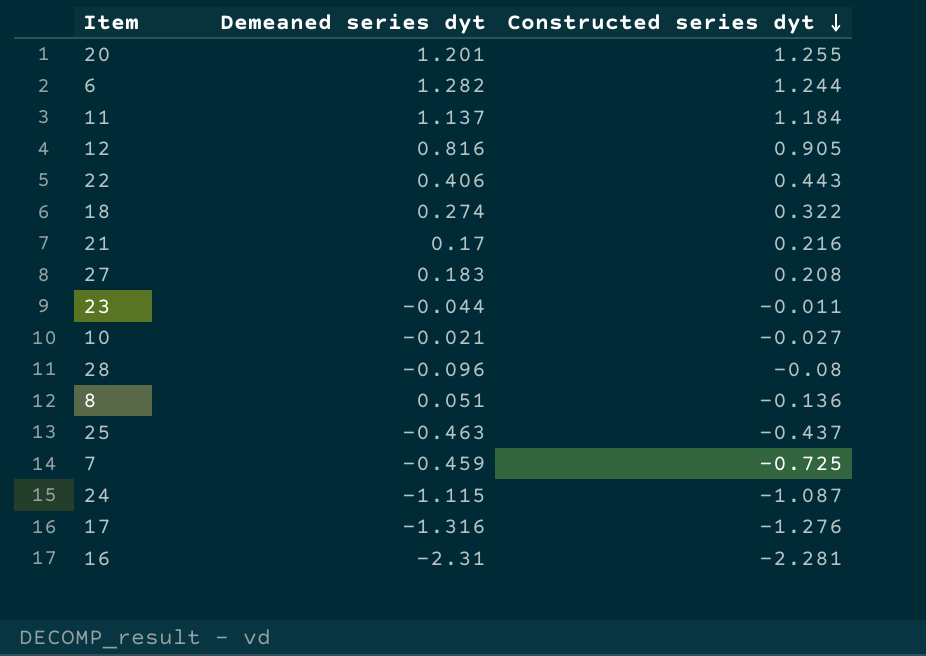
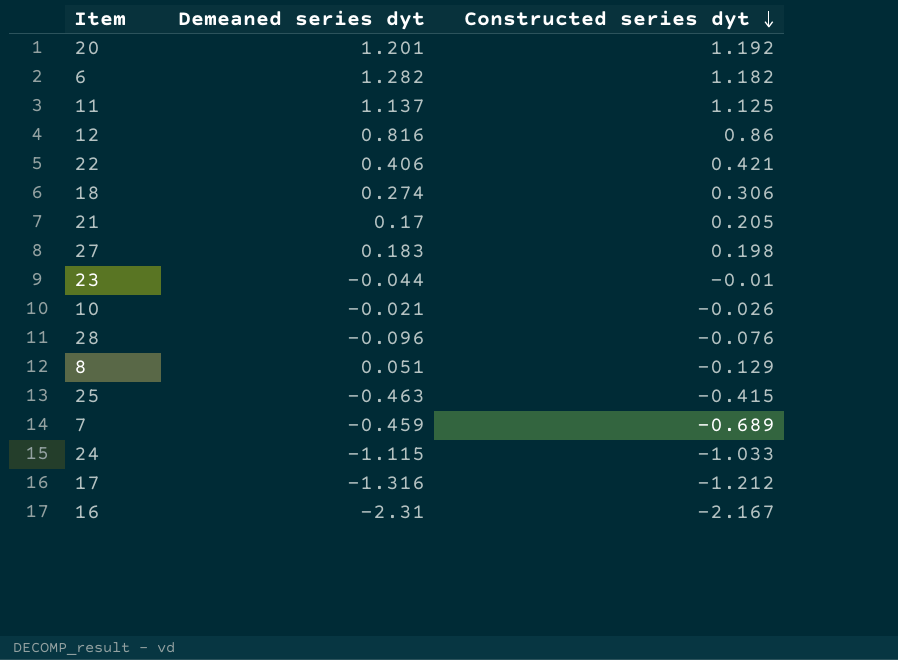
20 | Constructed series dyt: 1.255 -> 1.192
6 | Constructed series dyt: 1.244 -> 1.182
11 | Constructed series dyt: 1.184 -> 1.125
12 | Constructed series dyt: 0.905 -> 0.86
22 | Constructed series dyt: 0.443 -> 0.421
18 | Constructed series dyt: 0.322 -> 0.306
21 | Constructed series dyt: 0.216 -> 0.205
27 | Constructed series dyt: 0.208 -> 0.198
23 | Constructed series dyt: -0.011 -> -0.01
10 | Constructed series dyt: -0.027 -> -0.026
28 | Constructed series dyt: -0.08 -> -0.076
8 | Constructed series dyt: -0.136 -> -0.129
25 | Constructed series dyt: -0.437 -> -0.415
7 | Constructed series dyt: -0.725 -> -0.689
24 | Constructed series dyt: -1.087 -> -1.033
17 | Constructed series dyt: -1.276 -> -1.212
16 | Constructed series dyt: -2.281 -> -2.167

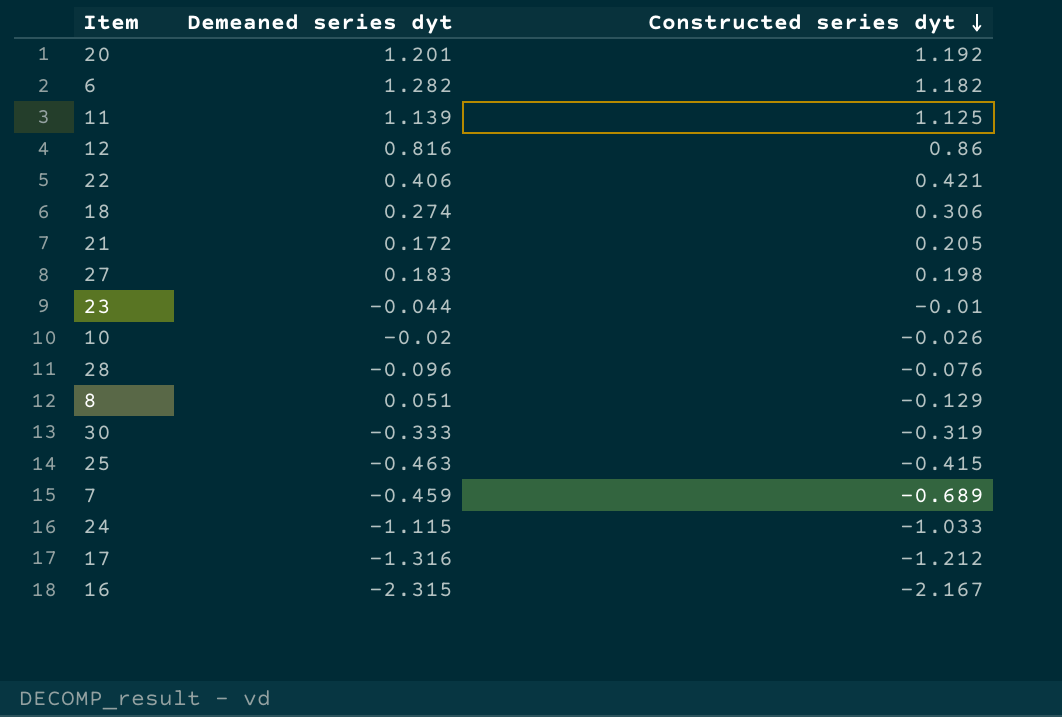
11 | Demeaned series dyt: 1.137 -> 1.139
21 | Demeaned series dyt: 0.17 -> 0.172
10 | Demeaned series dyt: -0.021 -> -0.02
row 30: none -> -0.333 | -0.319
16 | Demeaned series dyt: -2.31 -> -2.315

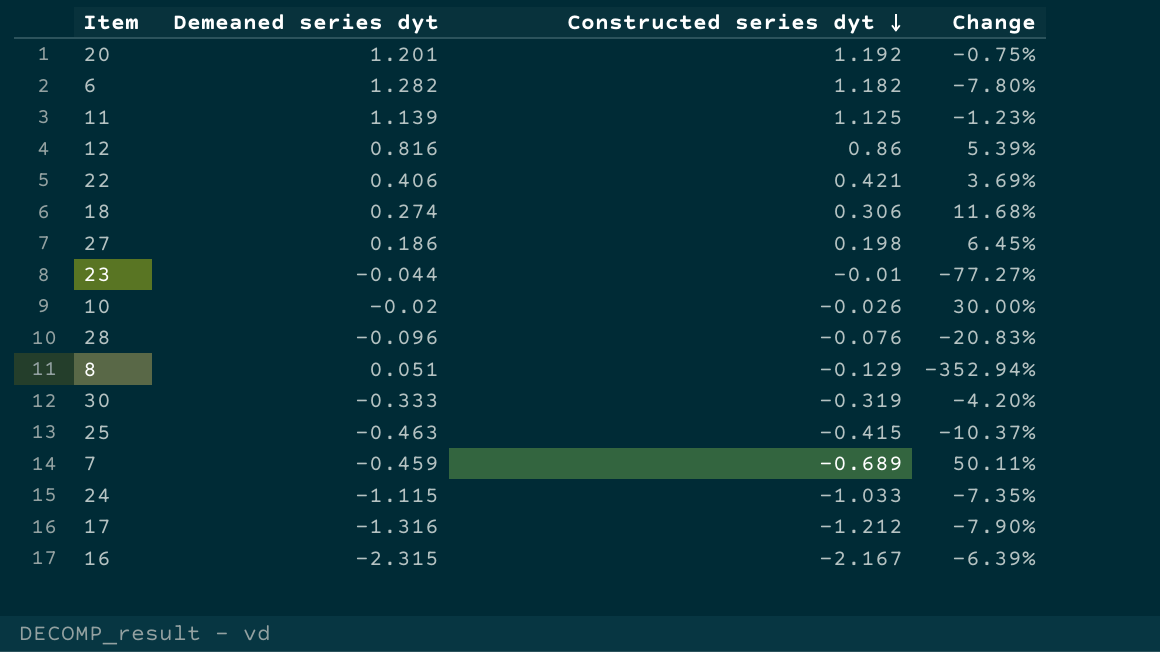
column Change | formula: none -> ([Constructed series dyt] - [Demeaned series dyt]) / [Demeaned series dyt]
row 21: 0.172 | 0.205 -> none
27 | Demeaned series dyt: 0.183 -> 0.186

